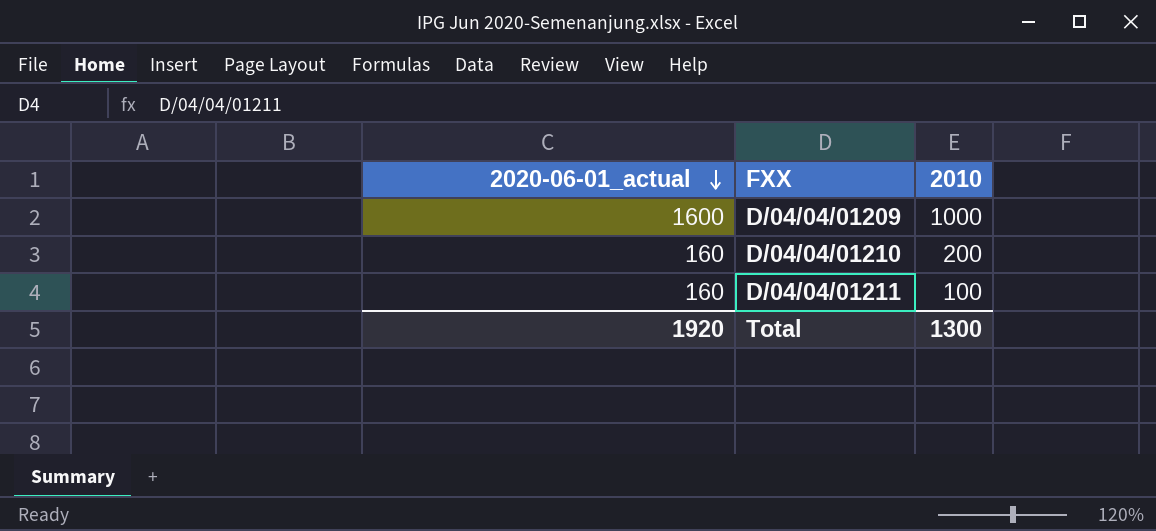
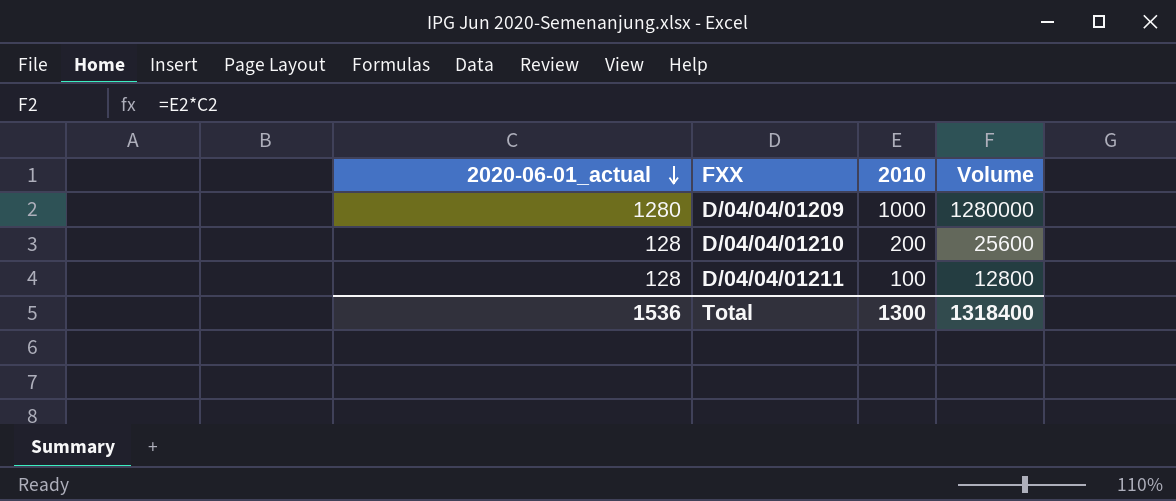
column Volume | formula: none -> [2020-06-01_actual] * [2010]
D/04/04/01209 | 2020-06-01_actual: 1600 -> 1280
D/04/04/01210 | 2020-06-01_actual: 160 -> 128
D/04/04/01211 | 2020-06-01_actual: 160 -> 128
Total | 2020-06-01_actual: 1920 -> 1536

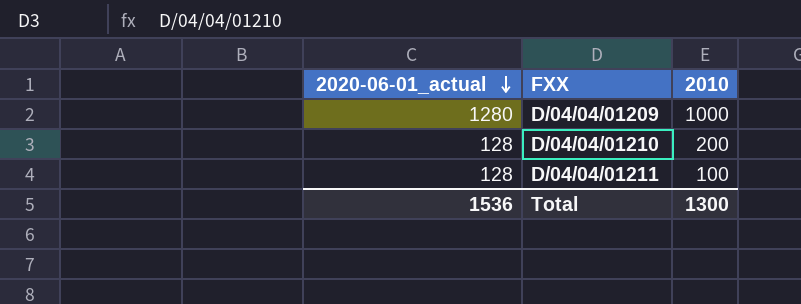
column Volume | formula: [2020-06-01_actual] * [2010] -> none

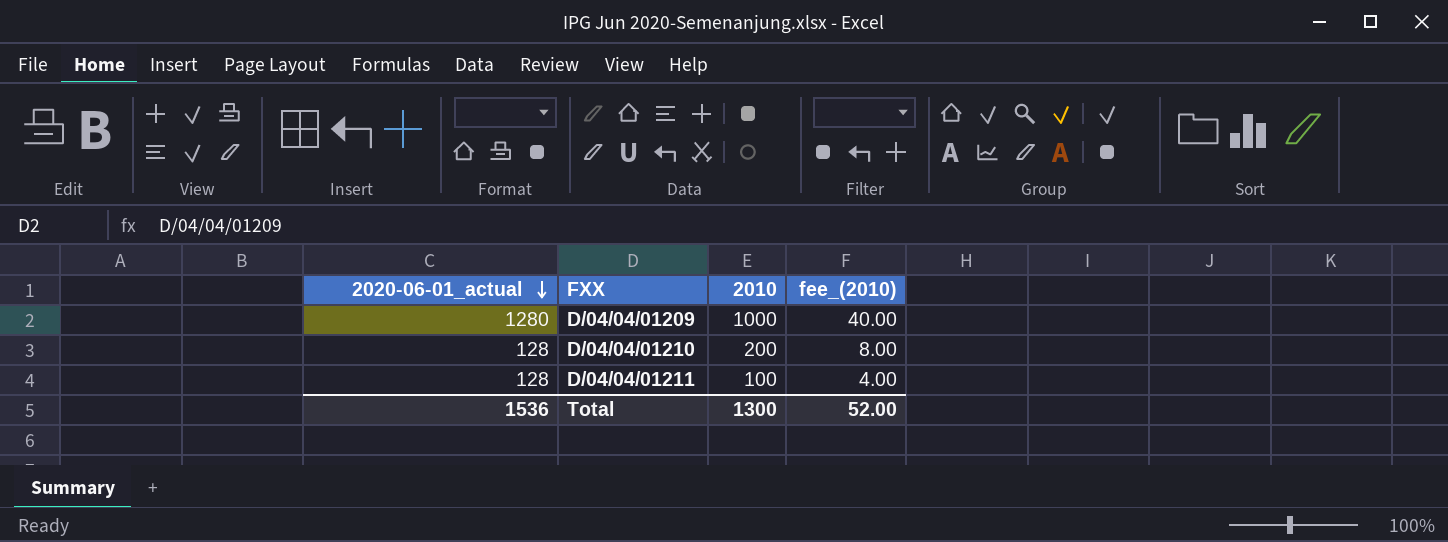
column fee_(2010) | formula: none -> [2010] * 0.04

